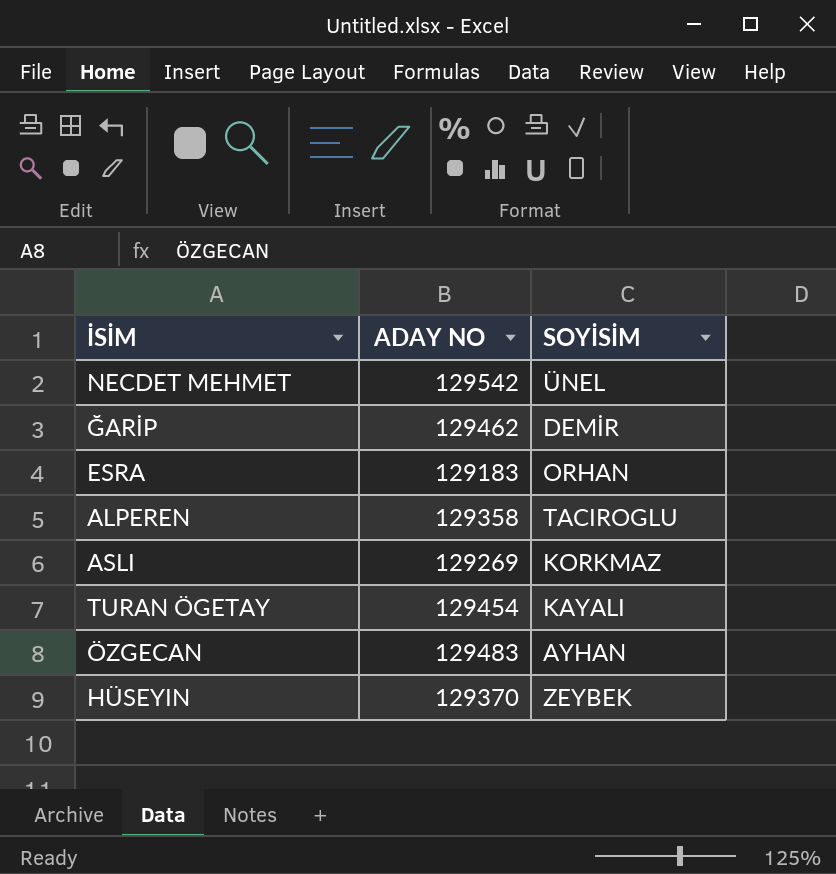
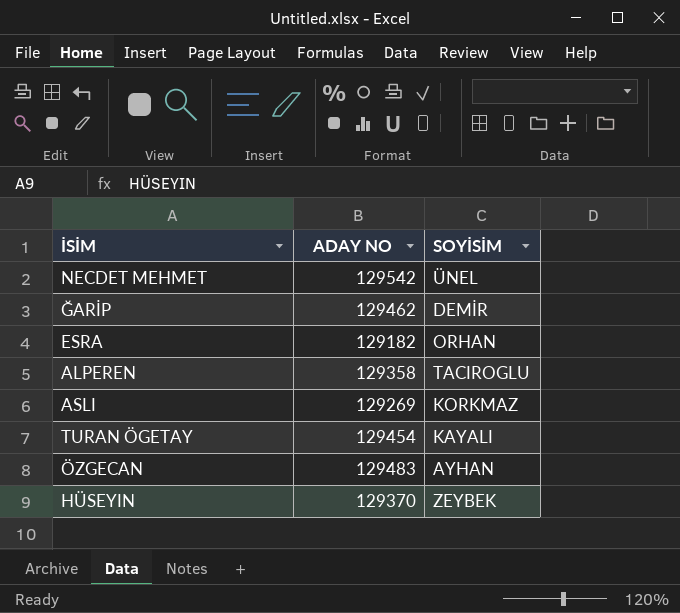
ESRA | ADAY NO: 129183 -> 129182

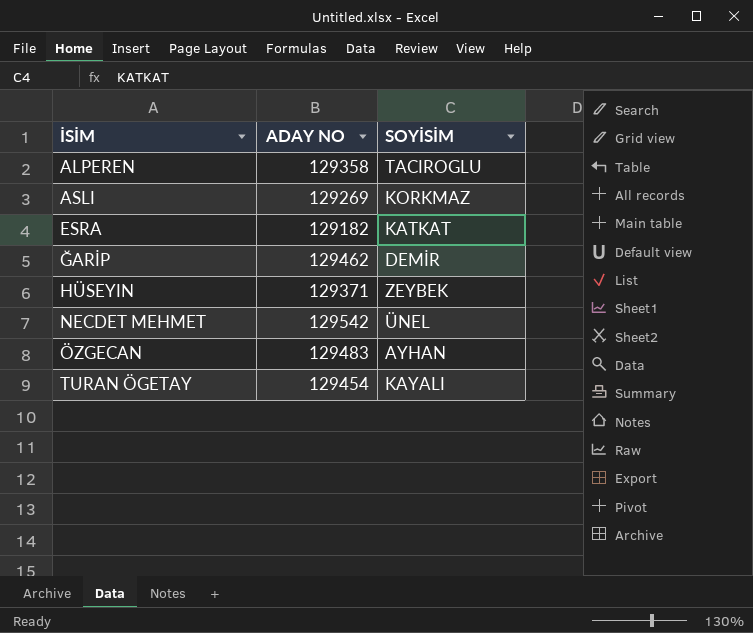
row order: none -> İSİM ascending
ESRA | SOYİSİM: ORHAN -> KATKAT
HÜSEYIN | ADAY NO: 129370 -> 129371

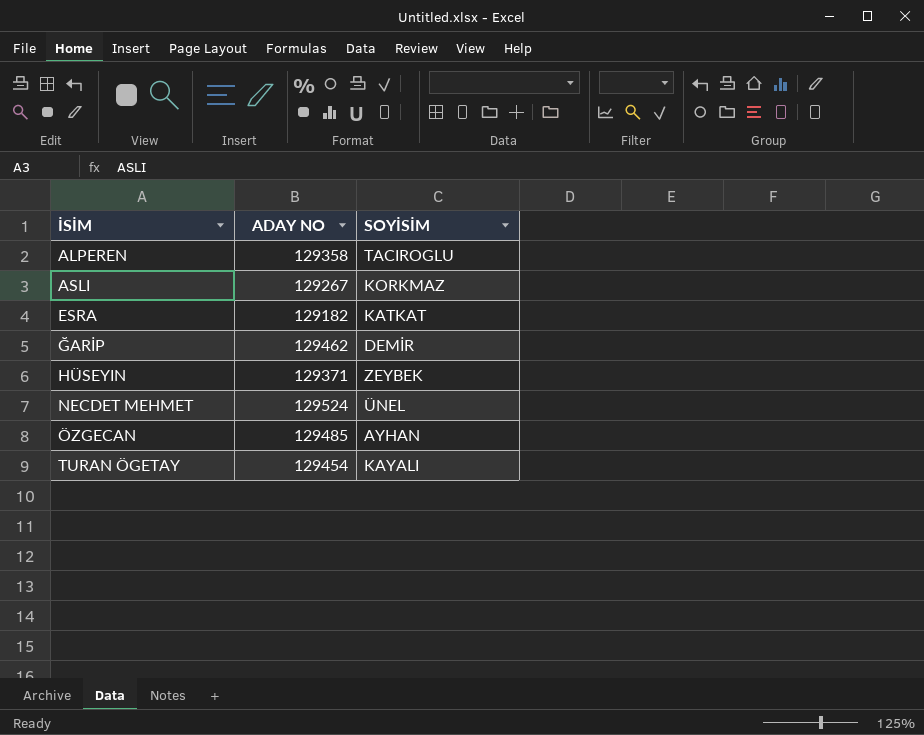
ASLI | ADAY NO: 129269 -> 129267
NECDET MEHMET | ADAY NO: 129542 -> 129524
ÖZGECAN | ADAY NO: 129483 -> 129485

